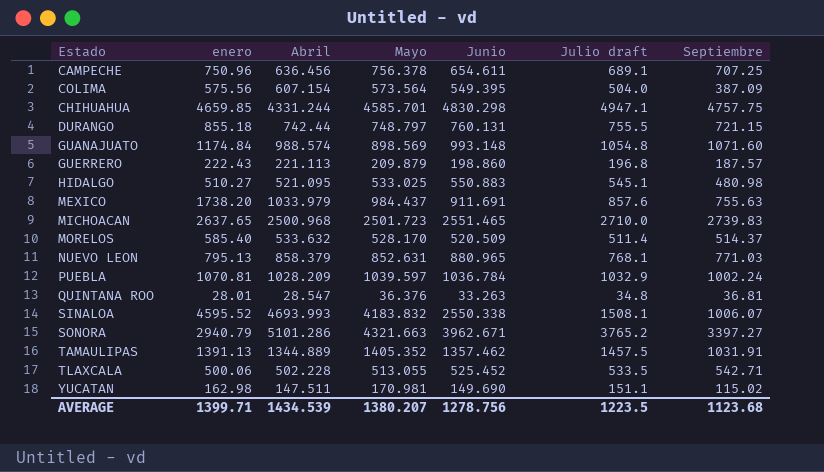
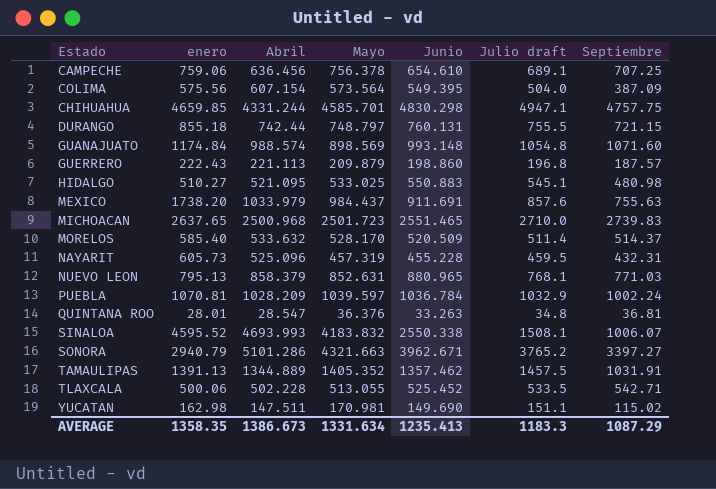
CAMPECHE | enero: 750.96 -> 759.06
CAMPECHE | Junio: 654.611 -> 654.610
row NAYARIT: none -> 605.73 | 525.096 | 457.319 | 455.228 | 459.5 | 432.31
AVERAGE | enero: 1399.71 -> 1358.35
AVERAGE | Abril: 1434.539 -> 1386.673
AVERAGE | Mayo: 1380.207 -> 1331.634
AVERAGE | Junio: 1278.756 -> 1235.413
AVERAGE | Julio draft: 1223.5 -> 1183.3
AVERAGE | Septiembre: 1123.68 -> 1087.29

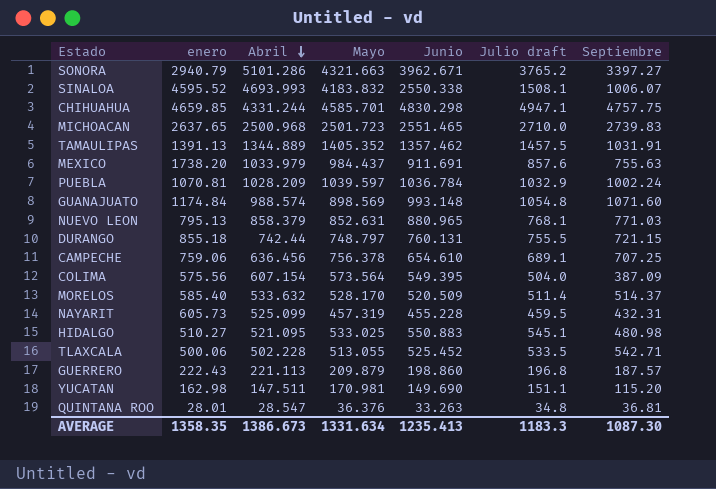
row order: none -> Abril descending
NAYARIT | Abril: 525.096 -> 525.099
YUCATAN | Septiembre: 115.02 -> 115.20
AVERAGE | Septiembre: 1087.29 -> 1087.30

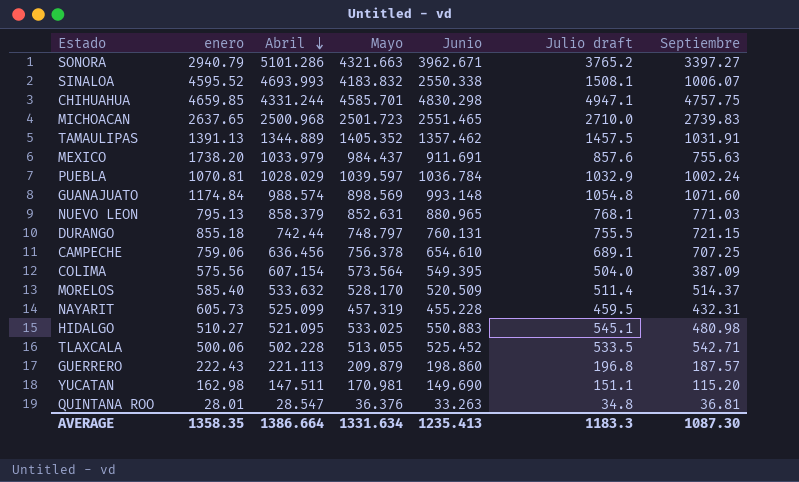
PUEBLA | Abril: 1028.209 -> 1028.029
AVERAGE | Abril: 1386.673 -> 1386.664

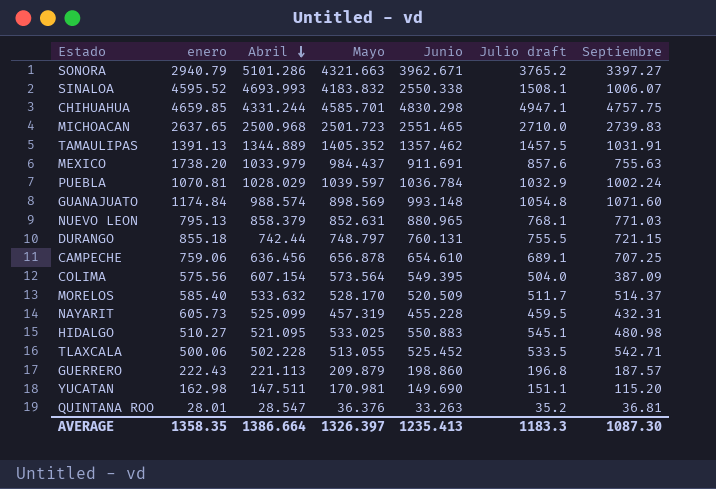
CAMPECHE | Mayo: 756.378 -> 656.878
MORELOS | Julio draft: 511.4 -> 511.7
QUINTANA ROO | Julio draft: 34.8 -> 35.2
AVERAGE | Mayo: 1331.634 -> 1326.397

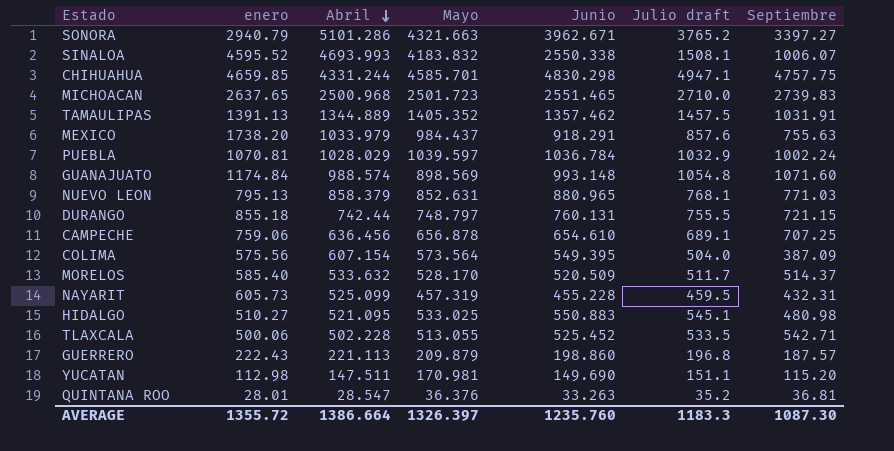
MEXICO | Junio: 911.691 -> 918.291
YUCATAN | enero: 162.98 -> 112.98
AVERAGE | enero: 1358.35 -> 1355.72
AVERAGE | Junio: 1235.413 -> 1235.760

